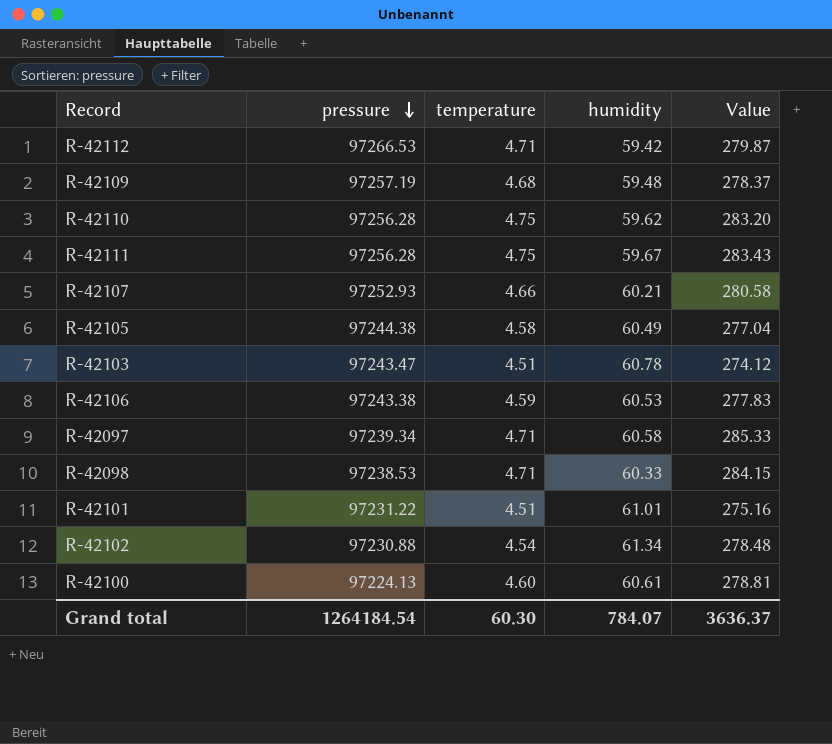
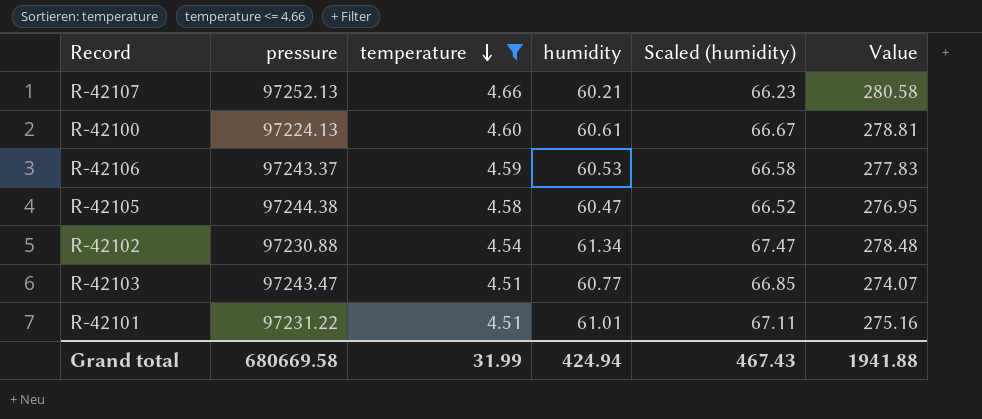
filter: none -> temperature <= 4.66
row order: pressure descending -> temperature descending
column Scaled (humidity) | formula: none -> [humidity] * 1.1
R-42107 | pressure: 97252.93 -> 97252.13
R-42106 | pressure: 97243.38 -> 97243.37
R-42105 | humidity: 60.49 -> 60.47
R-42105 | Value: 277.04 -> 276.95
R-42103 | humidity: 60.78 -> 60.77
R-42103 | Value: 274.12 -> 274.07
Grand total | pressure: 1264184.54 -> 680669.58
Grand total | temperature: 60.30 -> 31.99
Grand total | humidity: 784.07 -> 424.94
Grand total | Value: 3636.37 -> 1941.88

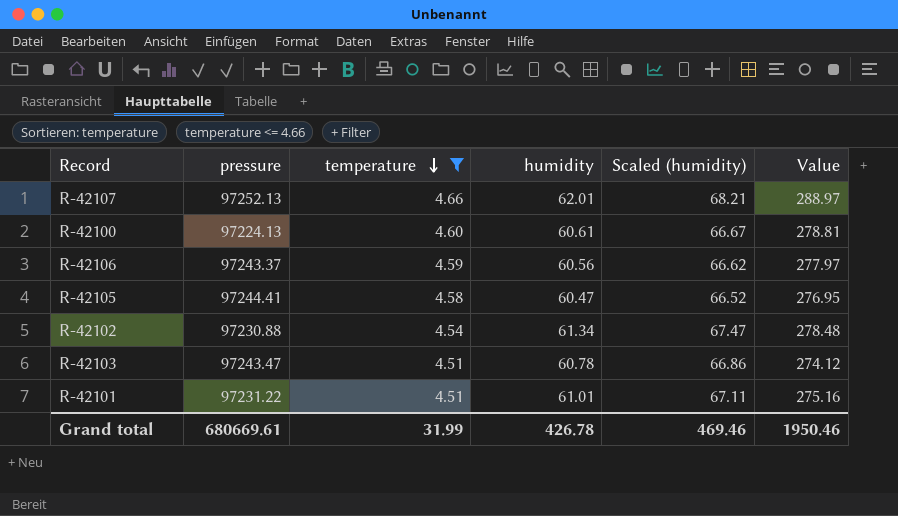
R-42107 | humidity: 60.21 -> 62.01
R-42107 | Scaled (humidity): 66.23 -> 68.21
R-42107 | Value: 280.58 -> 288.97
R-42106 | humidity: 60.53 -> 60.56
R-42106 | Scaled (humidity): 66.58 -> 66.62
R-42106 | Value: 277.83 -> 277.97
R-42105 | pressure: 97244.38 -> 97244.41
R-42103 | humidity: 60.77 -> 60.78
R-42103 | Scaled (humidity): 66.85 -> 66.86
R-42103 | Value: 274.07 -> 274.12
Grand total | pressure: 680669.58 -> 680669.61
Grand total | humidity: 424.94 -> 426.78
Grand total | Scaled (humidity): 467.43 -> 469.46
Grand total | Value: 1941.88 -> 1950.46

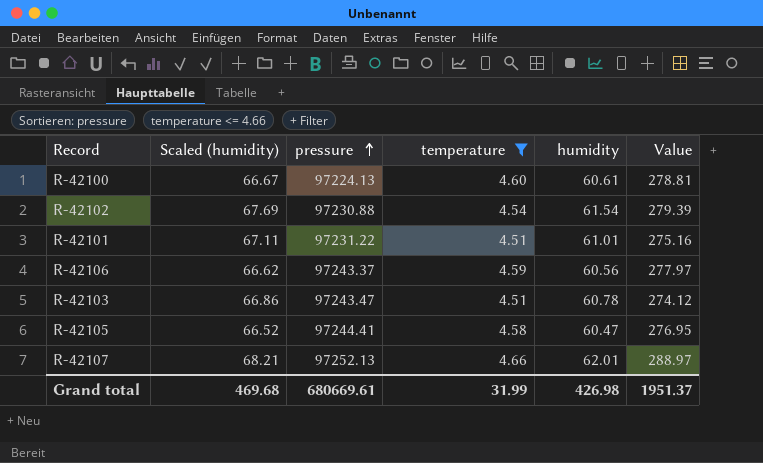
row order: temperature descending -> pressure ascending
column Scaled (humidity) | position: 5 -> 2
R-42102 | Scaled (humidity): 67.47 -> 67.69
R-42102 | humidity: 61.34 -> 61.54
R-42102 | Value: 278.48 -> 279.39
Grand total | Scaled (humidity): 469.46 -> 469.68
Grand total | humidity: 426.78 -> 426.98
Grand total | Value: 1950.46 -> 1951.37

